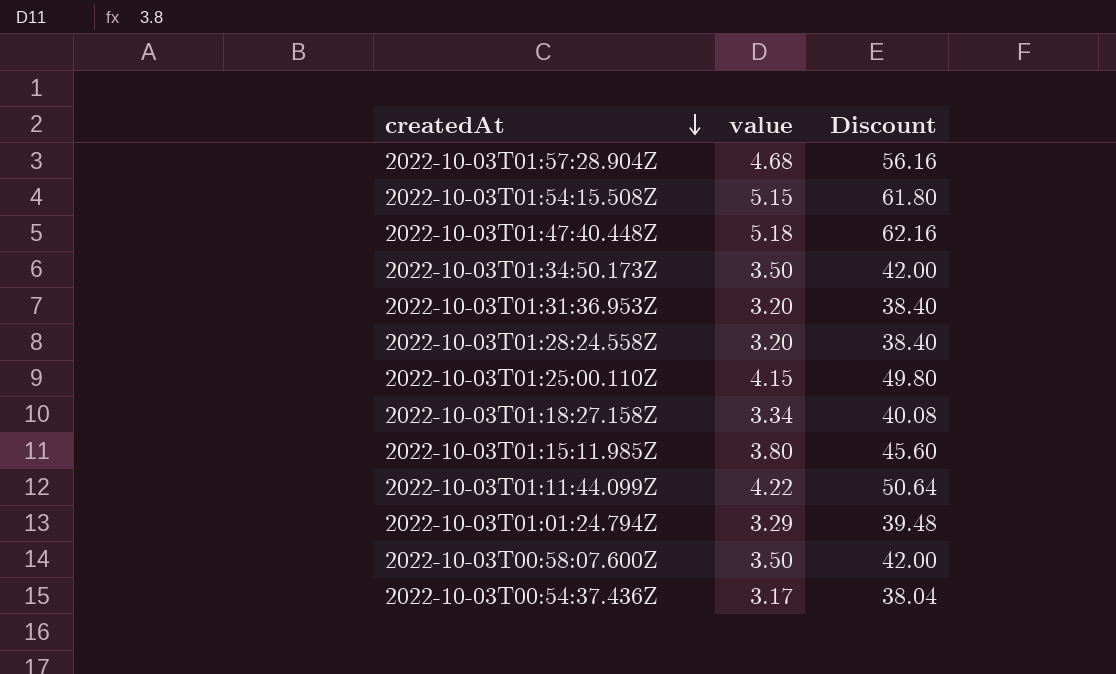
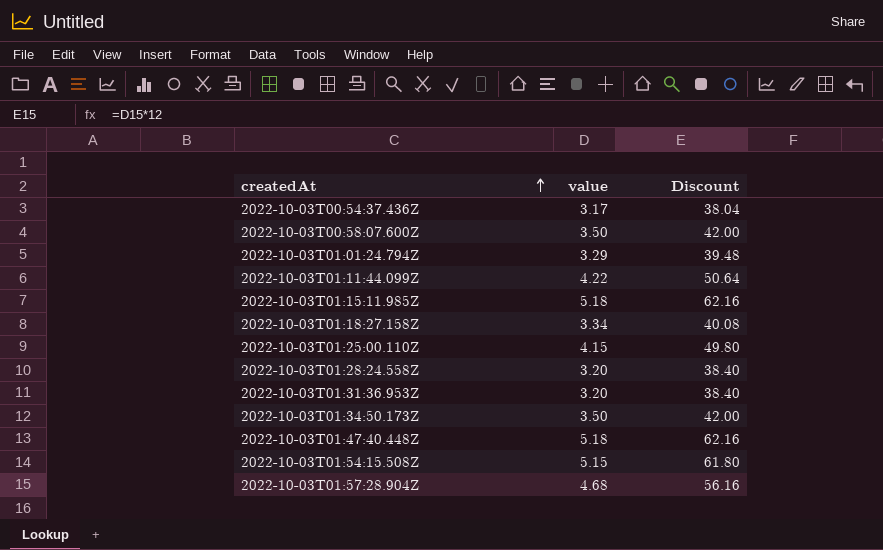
row order: createdAt descending -> createdAt ascending
2022-10-03T01:15:11.985Z | value: 3.80 -> 5.18
2022-10-03T01:15:11.985Z | Discount: 45.60 -> 62.16

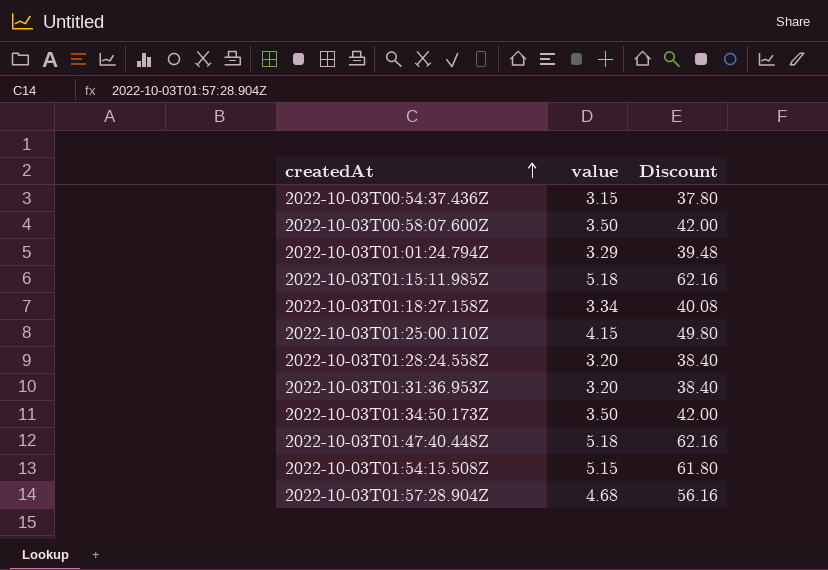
row 2022-10-03T01:11:44.099Z: 4.22 | 50.64 -> none
2022-10-03T00:54:37.436Z | value: 3.17 -> 3.15
2022-10-03T00:54:37.436Z | Discount: 38.04 -> 37.80

